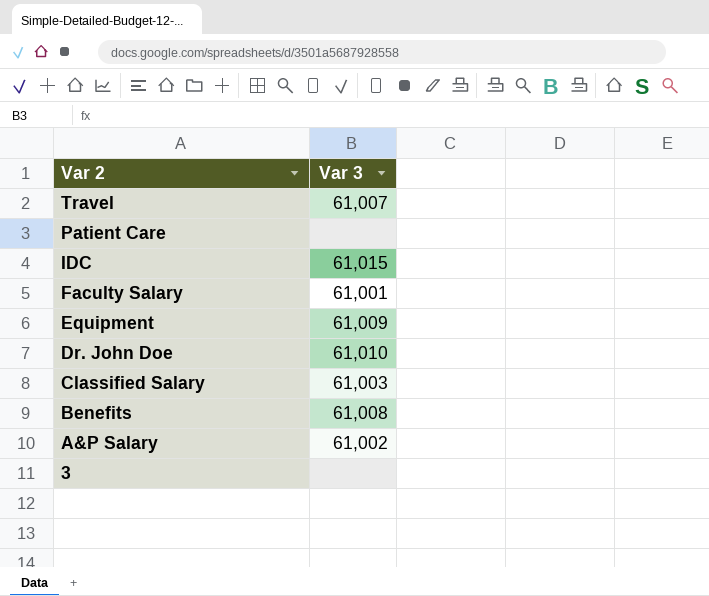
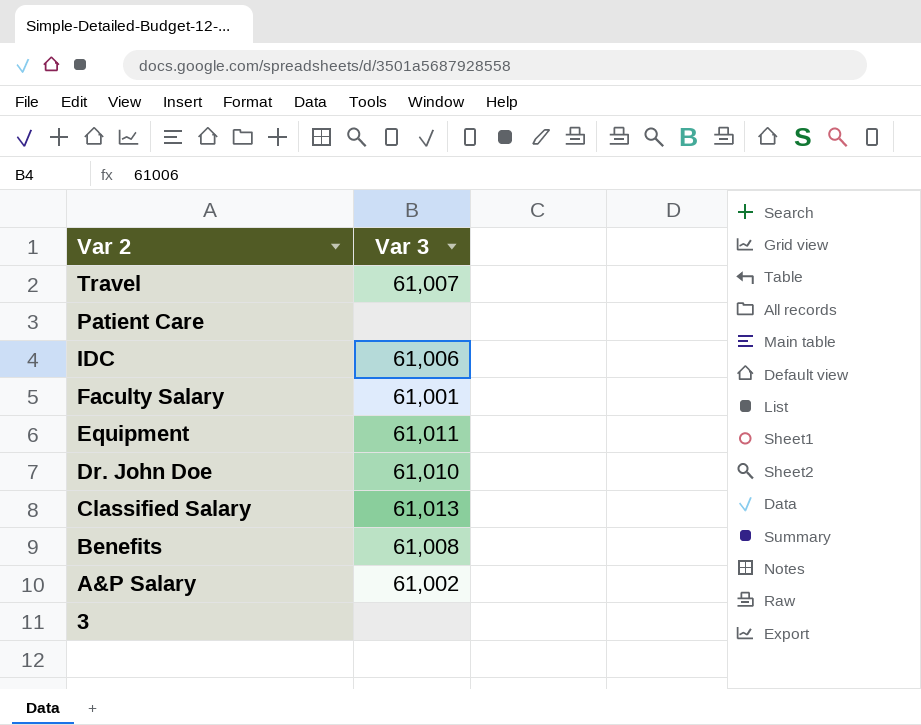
IDC | Var 3: 61,015 -> 61,006
Equipment | Var 3: 61,009 -> 61,011
Classified Salary | Var 3: 61,003 -> 61,013

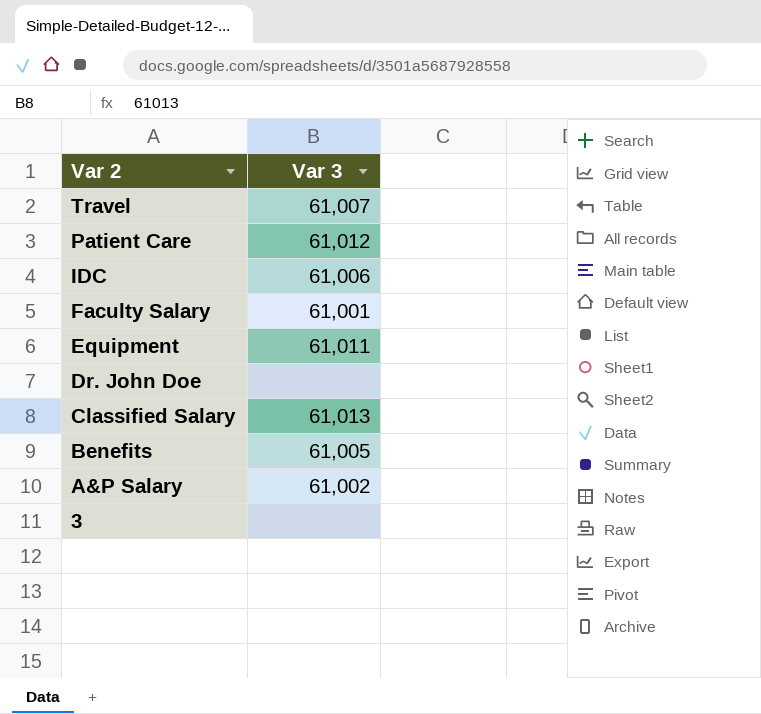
Patient Care | Var 3: none -> 61,012
Dr. John Doe | Var 3: 61,010 -> none
Benefits | Var 3: 61,008 -> 61,005

